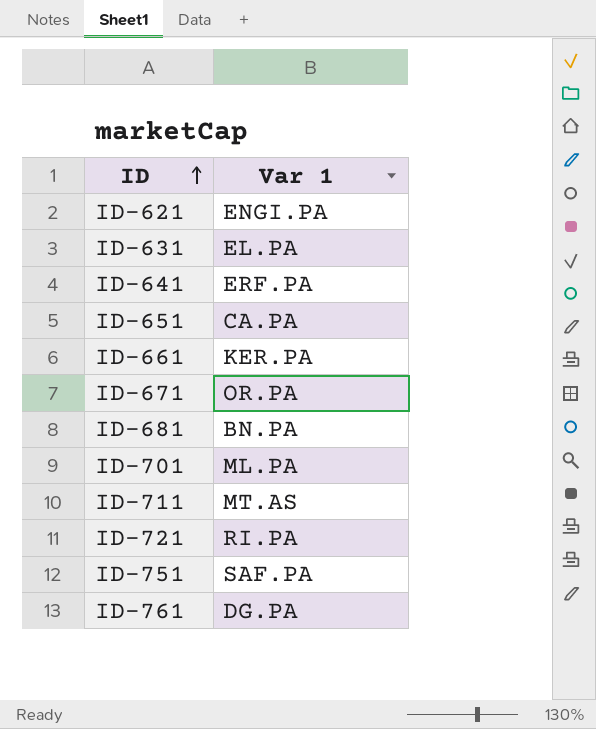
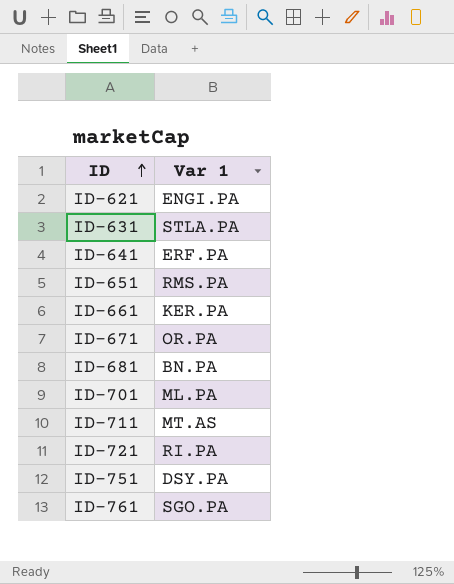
ID-631 | Var 1: EL.PA -> STLA.PA
ID-651 | Var 1: CA.PA -> RMS.PA
ID-751 | Var 1: SAF.PA -> DSY.PA
ID-761 | Var 1: DG.PA -> SGO.PA

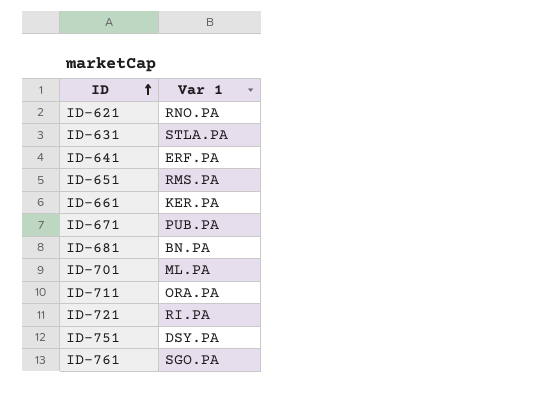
ID-621 | Var 1: ENGI.PA -> RNO.PA
ID-671 | Var 1: OR.PA -> PUB.PA
ID-711 | Var 1: MT.AS -> ORA.PA

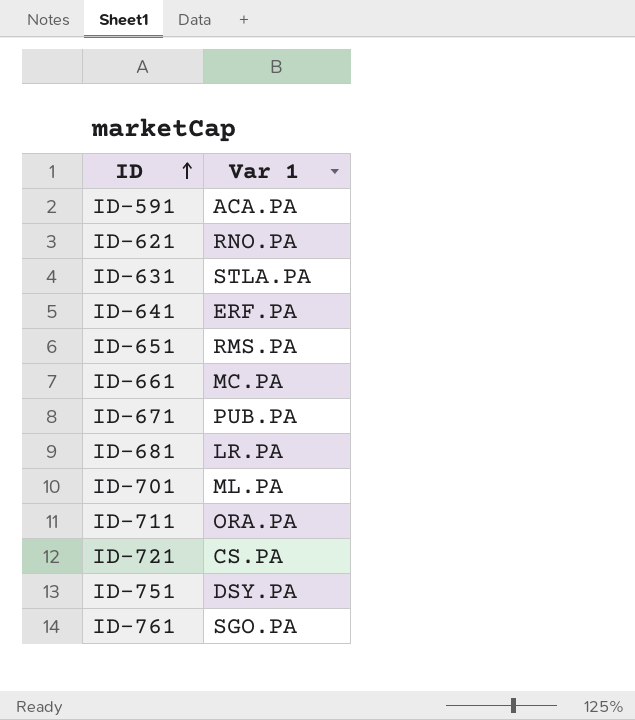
row ID-591: none -> ACA.PA
ID-661 | Var 1: KER.PA -> MC.PA
ID-681 | Var 1: BN.PA -> LR.PA
ID-721 | Var 1: RI.PA -> CS.PA

